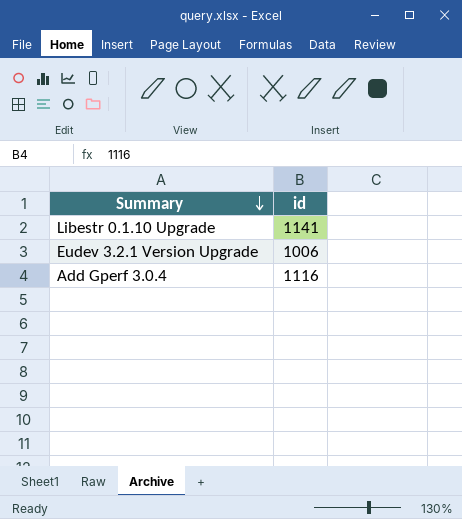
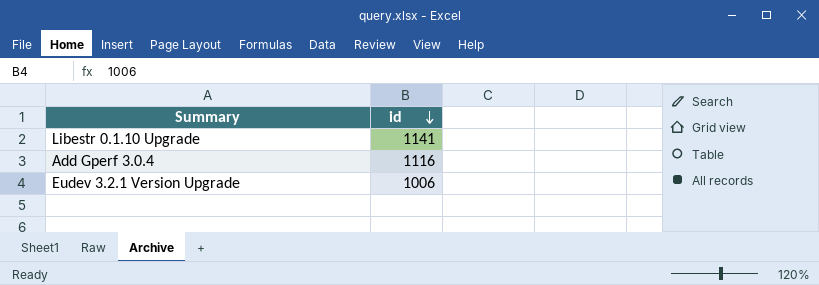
row order: Summary descending -> id descending

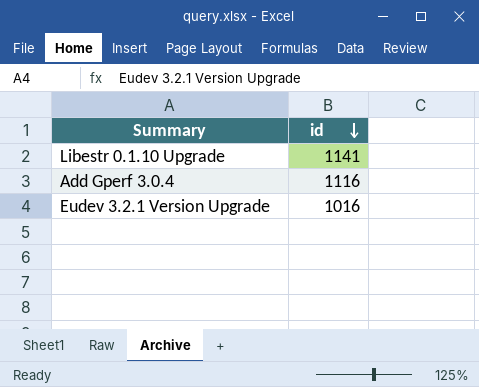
Eudev 3.2.1 Version Upgrade | id: 1006 -> 1016

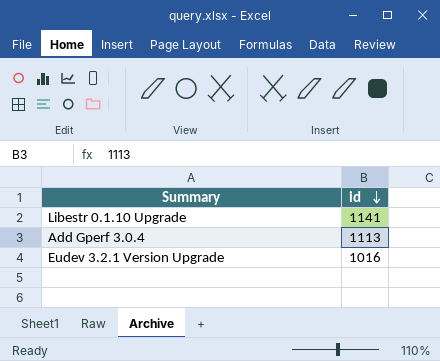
Add Gperf 3.0.4 | id: 1116 -> 1113

